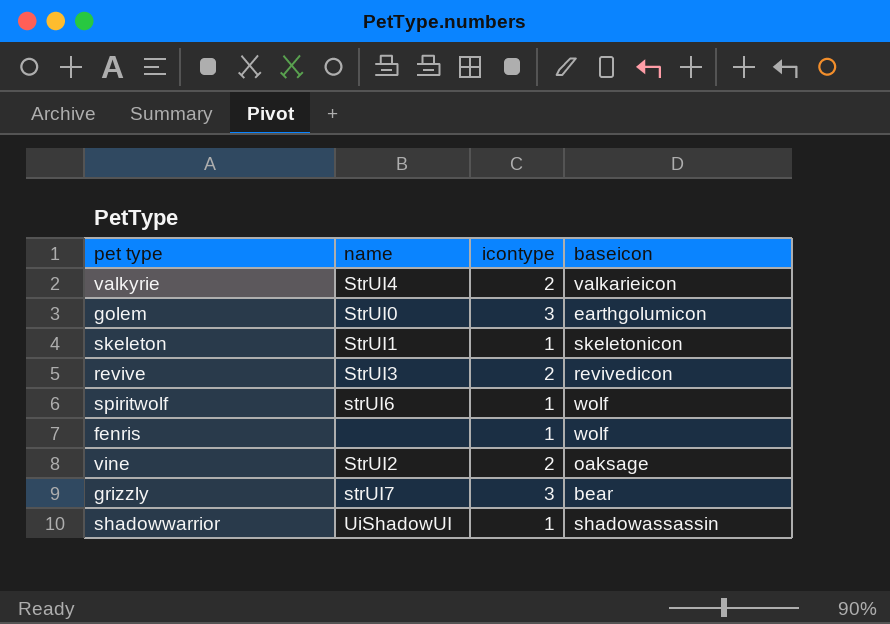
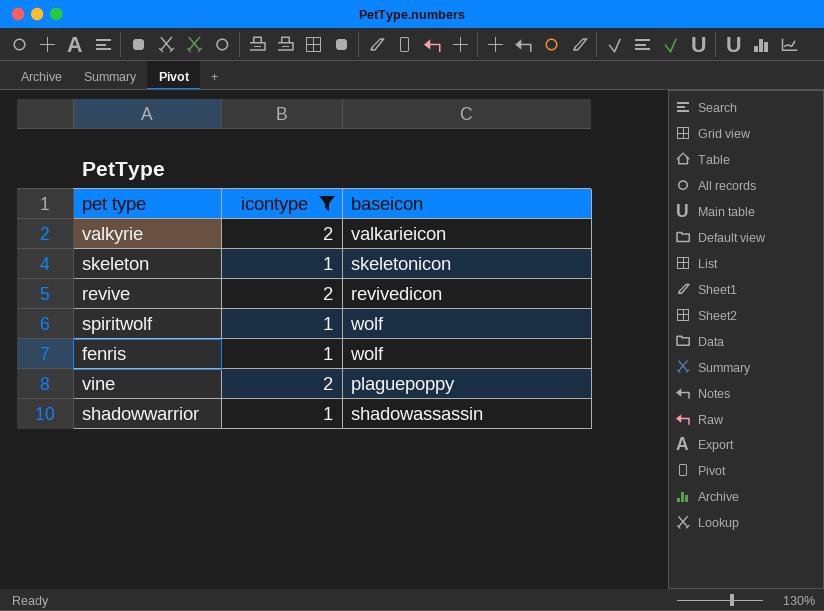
filter: none -> icontype != 3
column name | position: 2 -> none
vine | baseicon: oaksage -> plaguepoppy

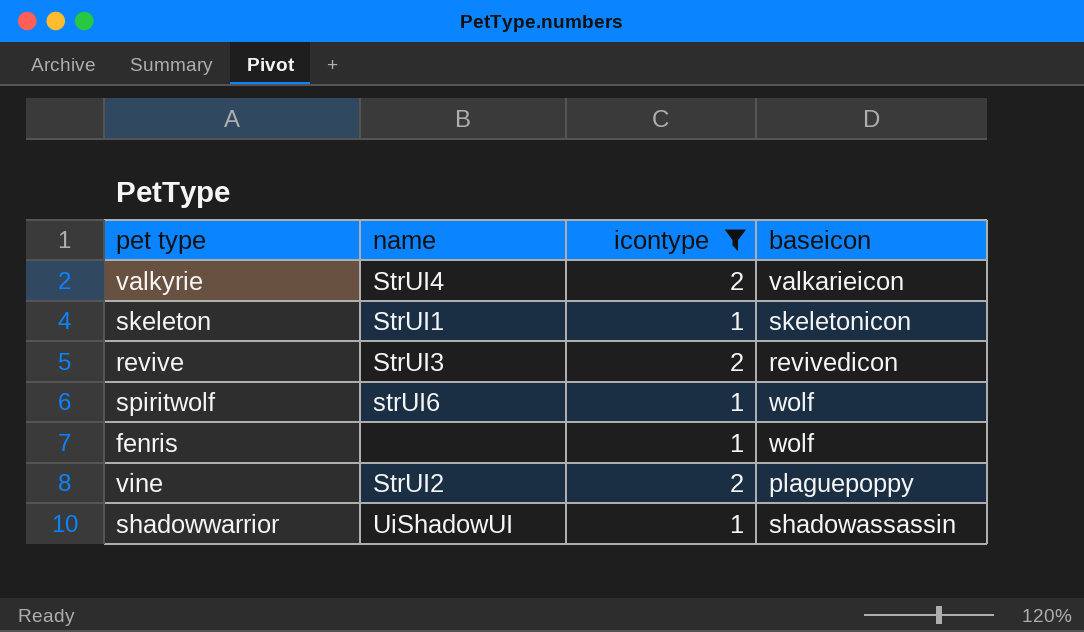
column name | position: none -> 2

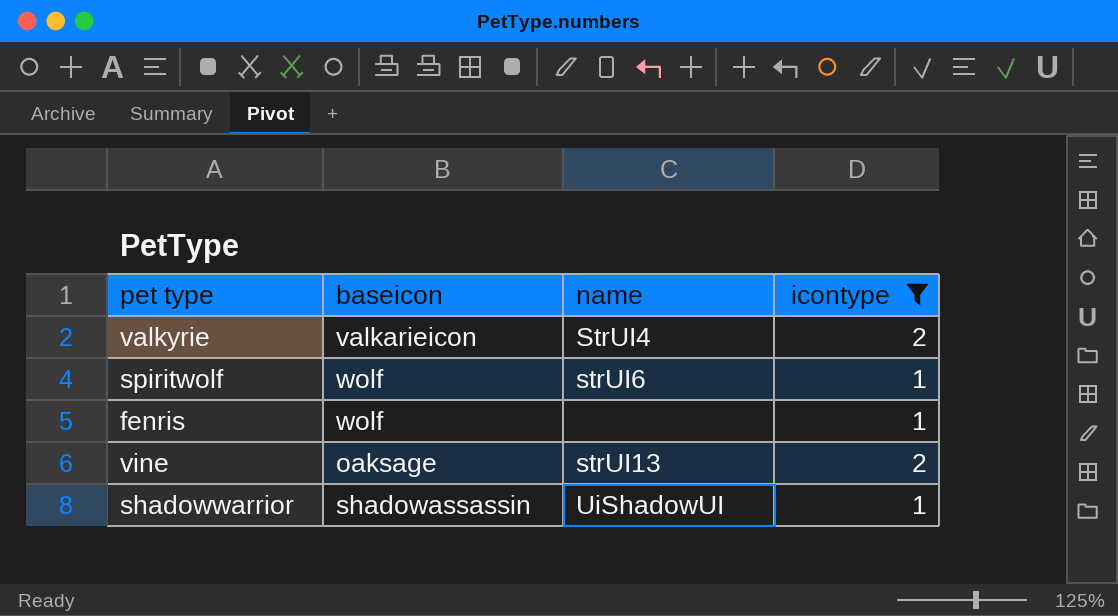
column baseicon | position: 4 -> 2
row skeleton: StrUI1 | 1 | skeletonicon -> none
row revive: StrUI3 | 2 | revivedicon -> none
vine | baseicon: plaguepoppy -> oaksage
vine | name: StrUI2 -> strUI13

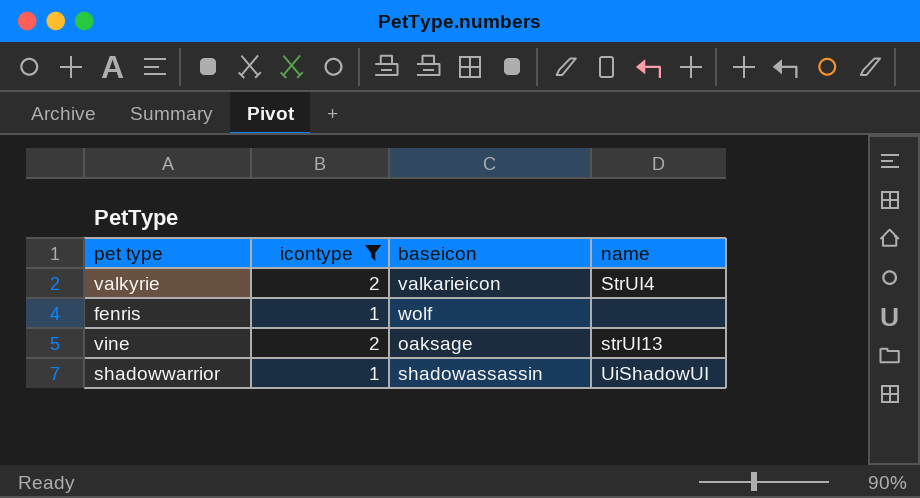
column icontype | position: 4 -> 2
row spiritwolf: wolf | strUI6 | 1 -> none

